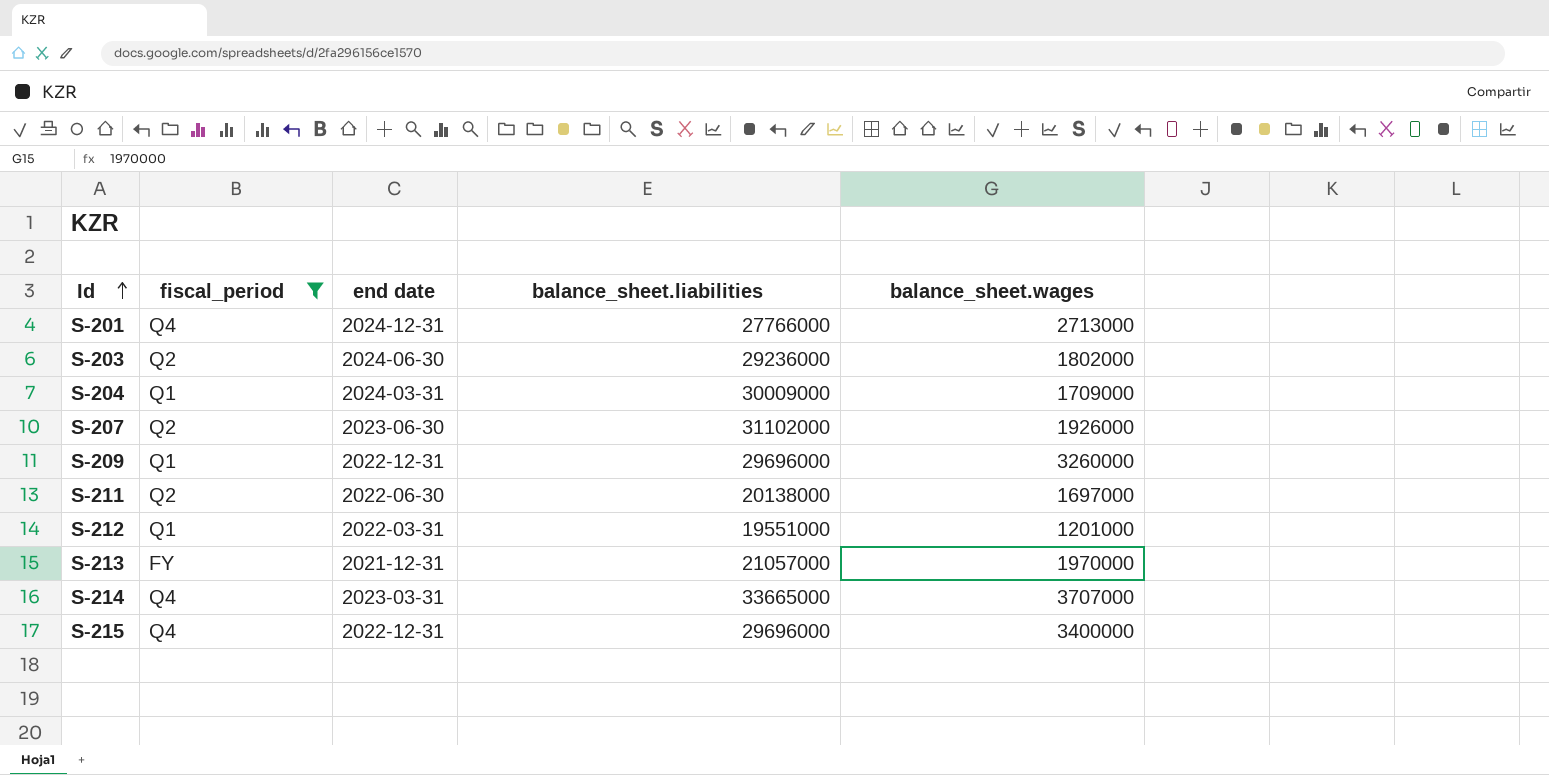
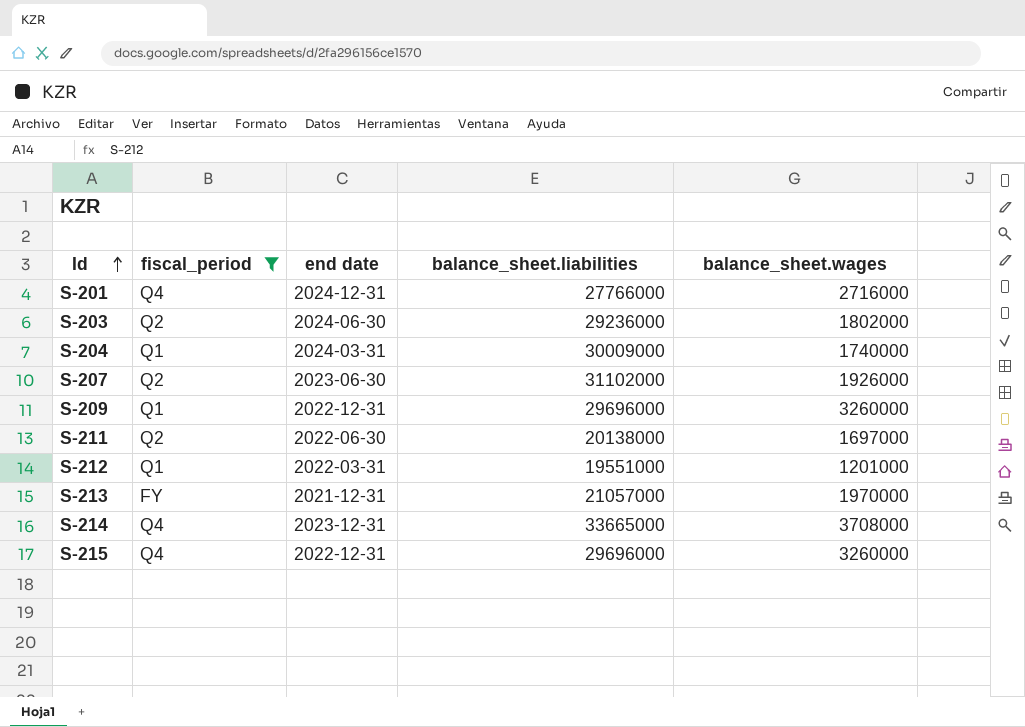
S-201 | balance_sheet.wages: 2713000 -> 2716000
S-204 | balance_sheet.wages: 1709000 -> 1740000
S-214 | end date: 2023-03-31 -> 2023-12-31
S-214 | balance_sheet.wages: 3707000 -> 3708000
S-215 | balance_sheet.wages: 3400000 -> 3260000

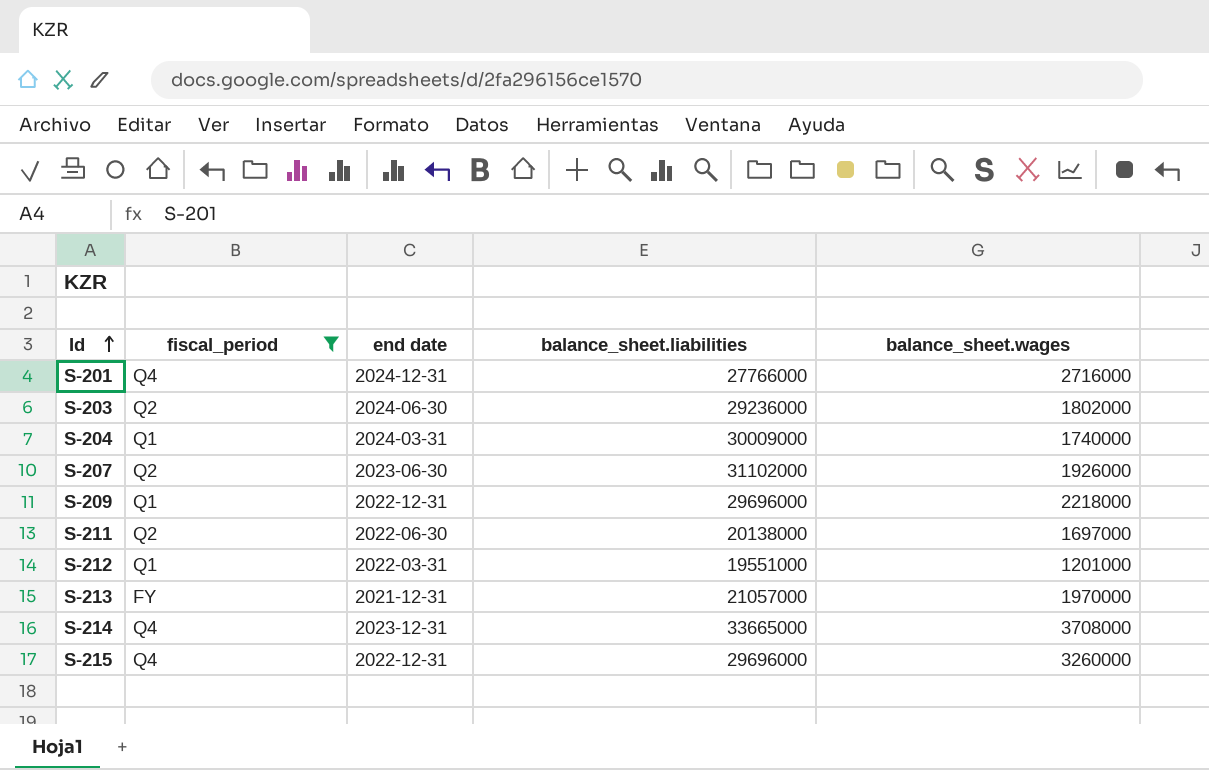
S-209 | balance_sheet.wages: 3260000 -> 2218000

